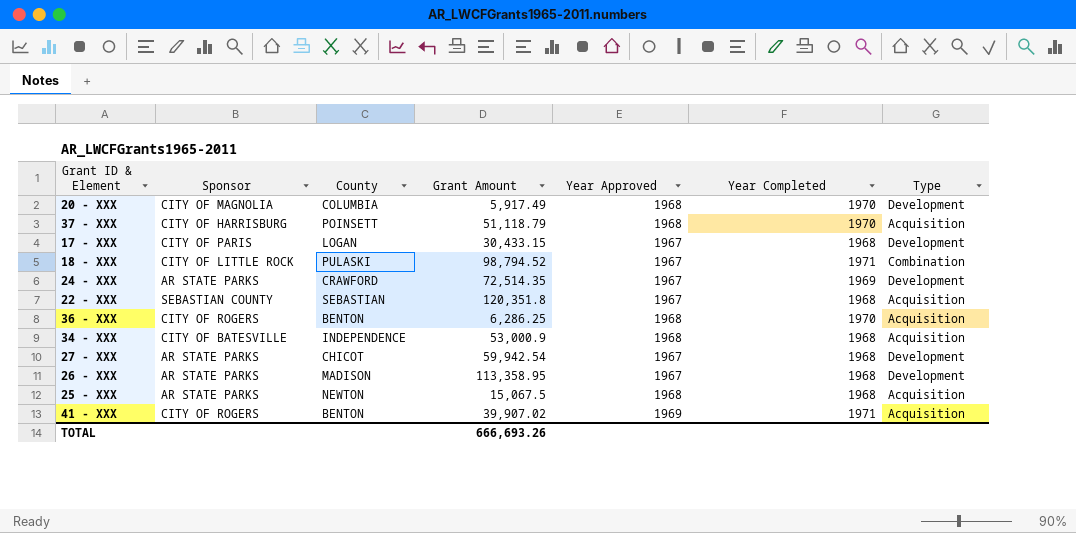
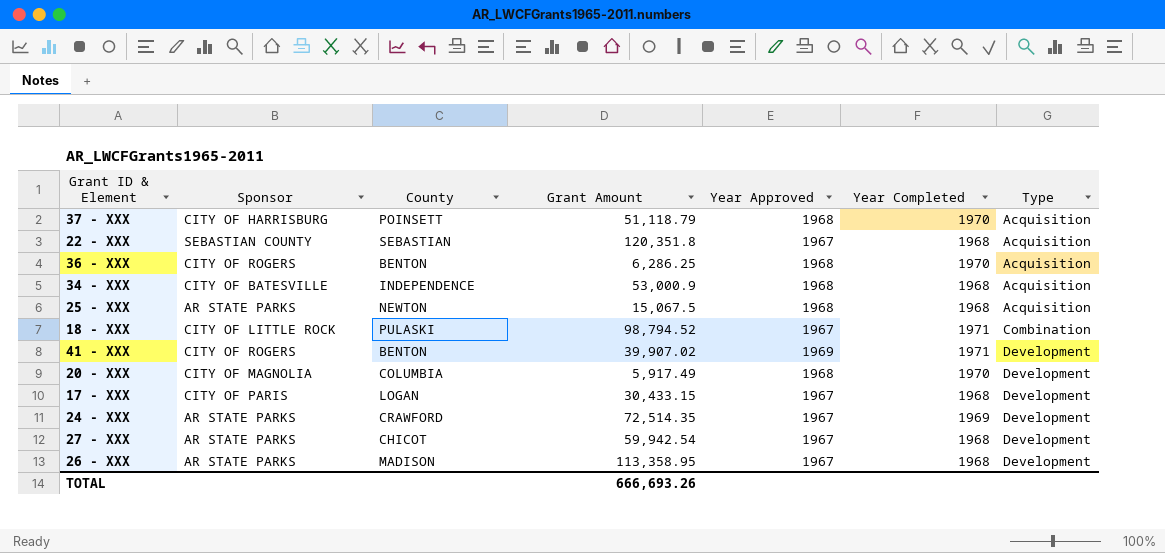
row order: none -> Type ascending
41 - XXX | Type: Acquisition -> Development

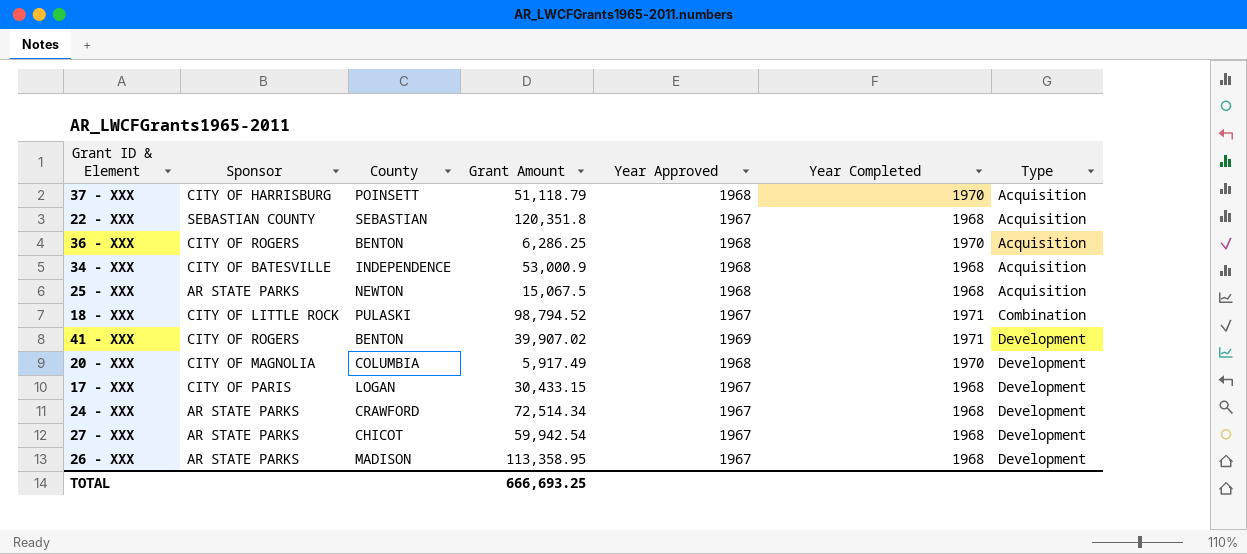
24 - XXX | Grant Amount: 72,514.35 -> 72,514.34
24 - XXX | Year Completed: 1969 -> 1968
TOTAL | Grant Amount: 666,693.26 -> 666,693.25

